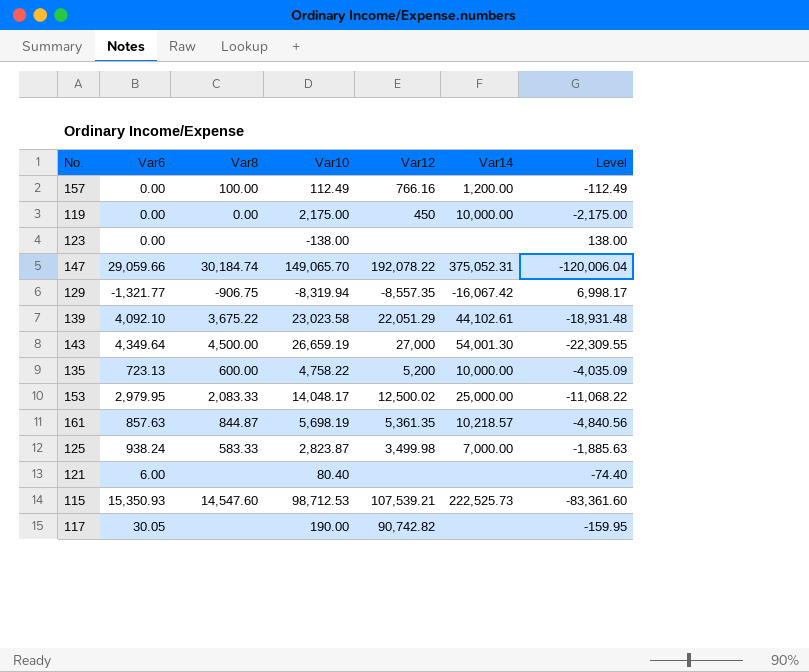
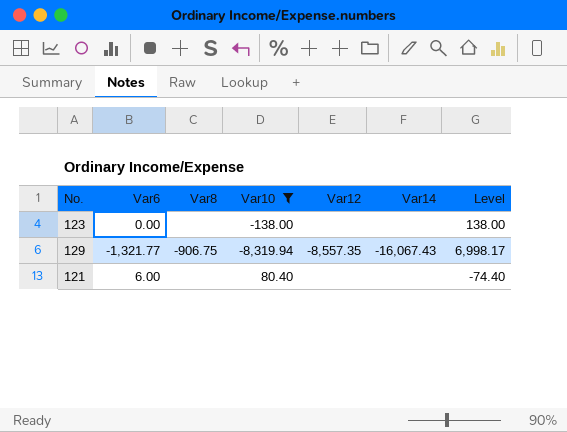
filter: none -> Var10 <= 80.40
129 | Var14: -16,067.42 -> -16,067.43

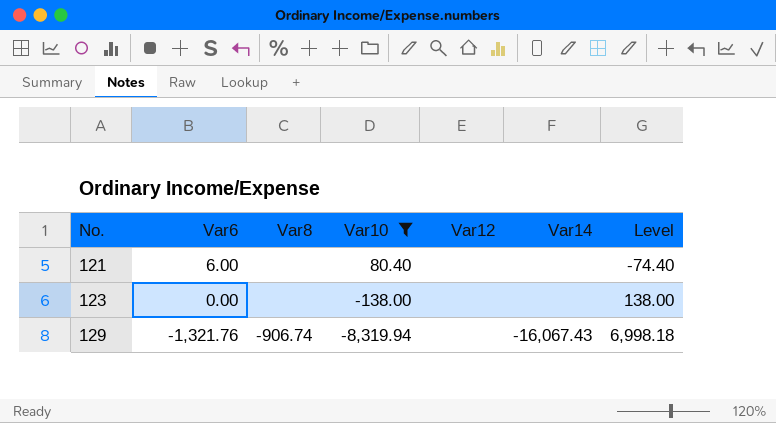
row order: none -> No. ascending
129 | Var6: -1,321.77 -> -1,321.76
129 | Var8: -906.75 -> -906.74
129 | Var12: -8,557.35 -> none
129 | Level: 6,998.17 -> 6,998.18

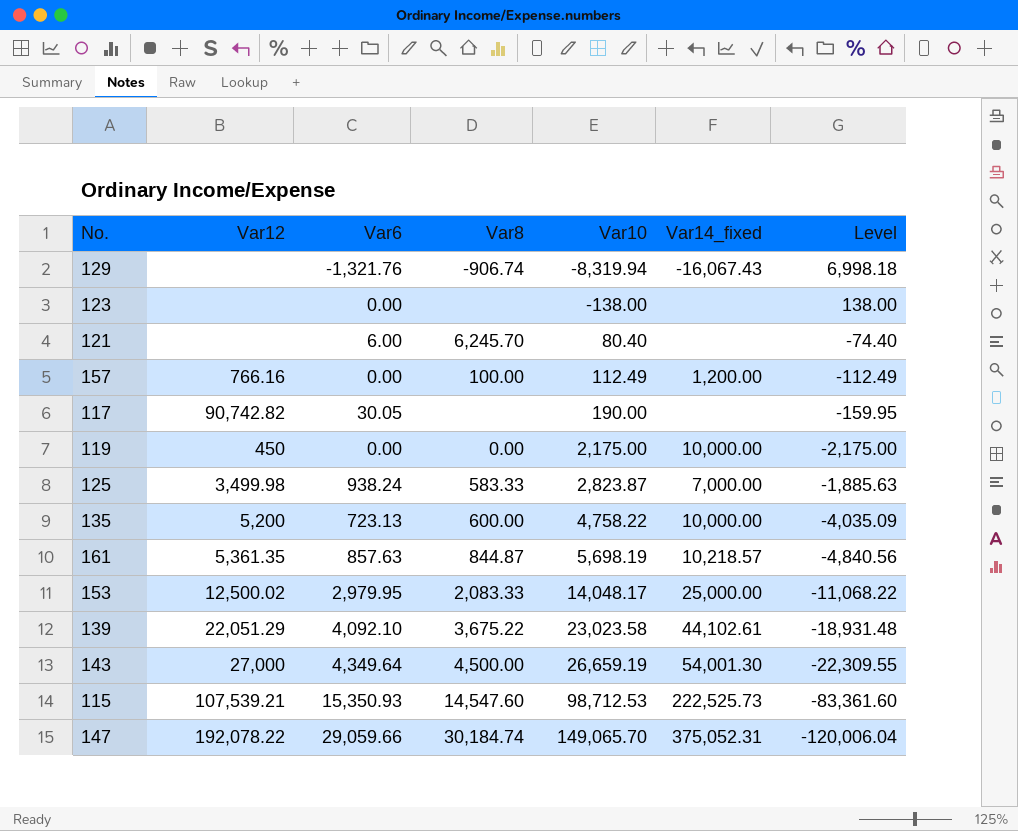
filter: Var10 <= 80.40 -> none
row order: No. ascending -> Var10 ascending
column Var12 | position: 5 -> 2
column name: Var14 -> Var14_fixed
121 | Var8: none -> 6,245.70

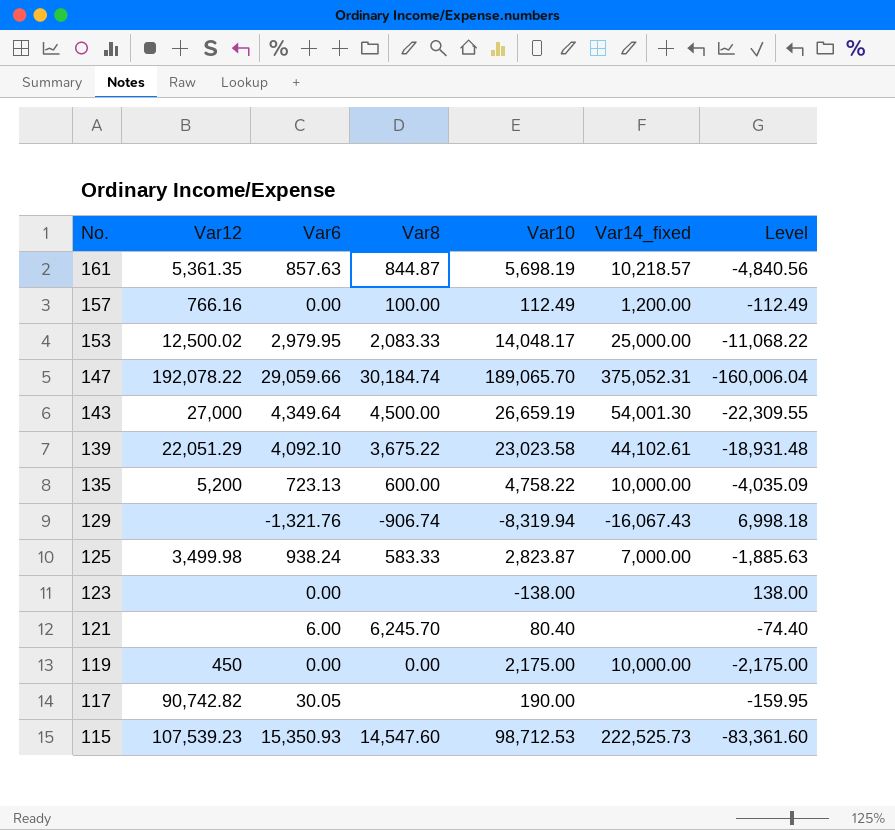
row order: Var10 ascending -> No. descending
147 | Var10: 149,065.70 -> 189,065.70
147 | Level: -120,006.04 -> -160,006.04
115 | Var12: 107,539.21 -> 107,539.23

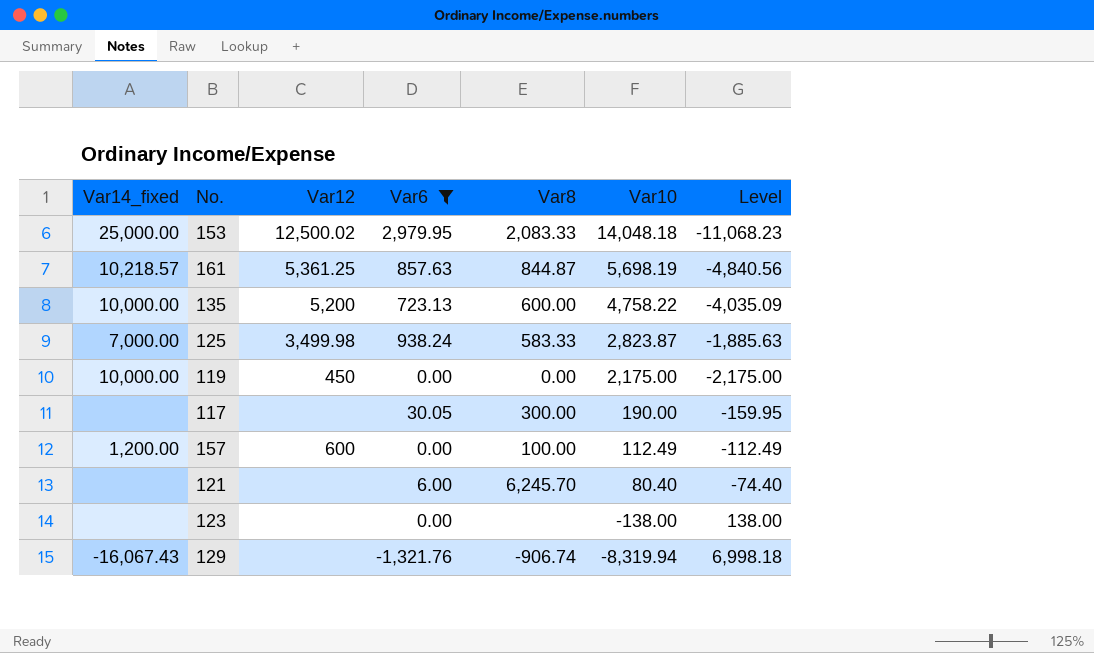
filter: none -> Var6 <= 2,979.95
row order: No. descending -> Var10 descending
column Var14_fixed | position: 6 -> 1
153 | Var10: 14,048.17 -> 14,048.18
153 | Level: -11,068.22 -> -11,068.23
161 | Var12: 5,361.35 -> 5,361.25
117 | Var12: 90,742.82 -> none
117 | Var8: none -> 300.00
157 | Var12: 766.16 -> 600

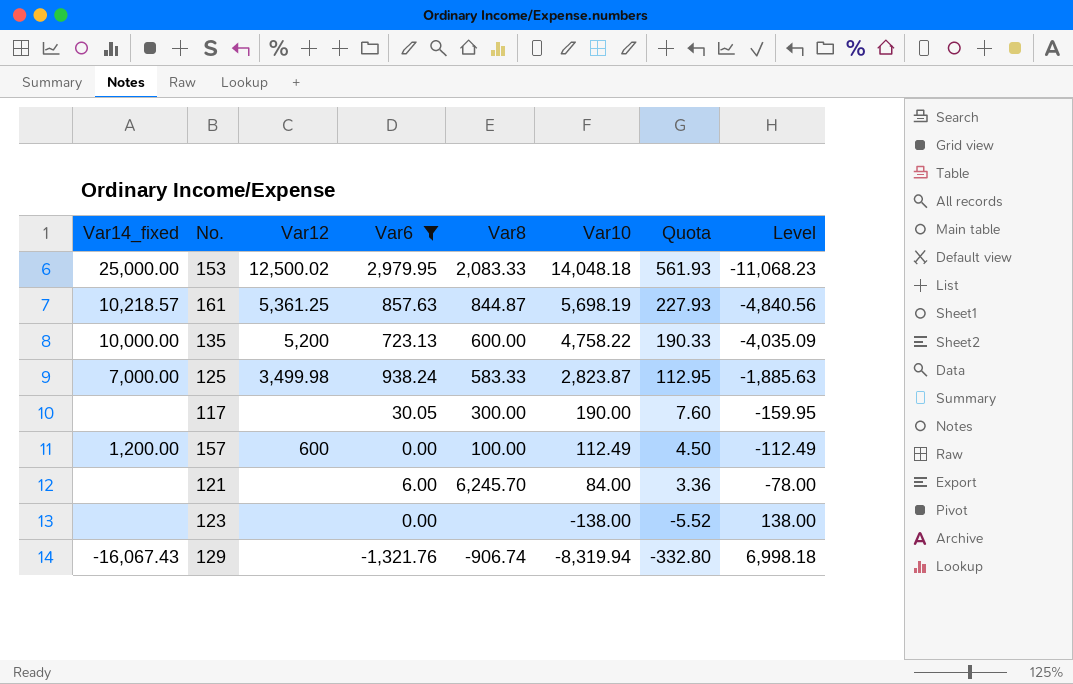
column Quota | formula: none -> [Var10] * 0.04
row 119: 10,000.00 | 450 | 0.00 | 0.00 | 2,175.00 | -2,175.00 -> none
121 | Var10: 80.40 -> 84.00
121 | Level: -74.40 -> -78.00

